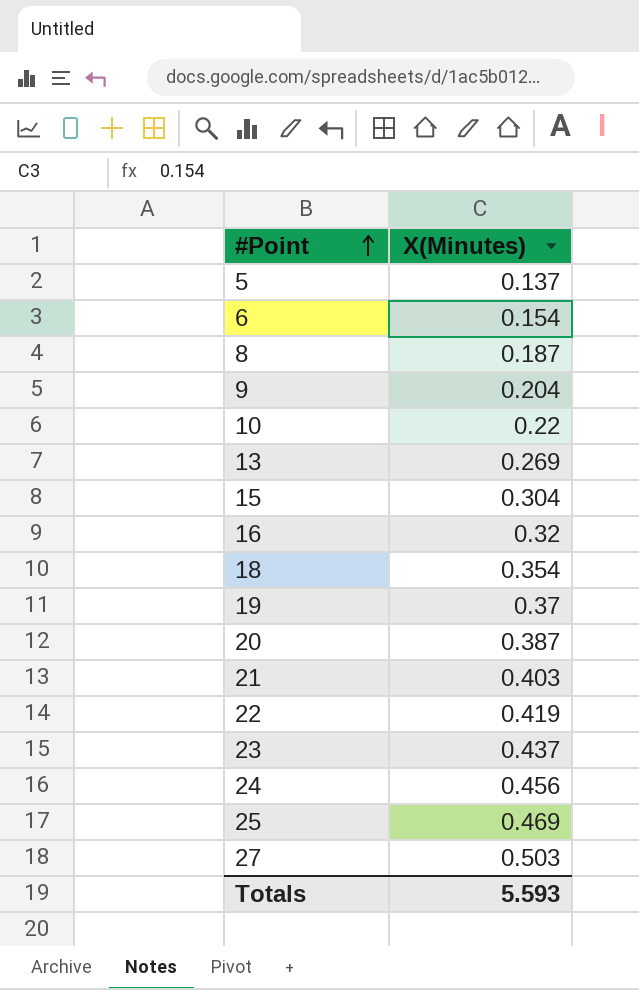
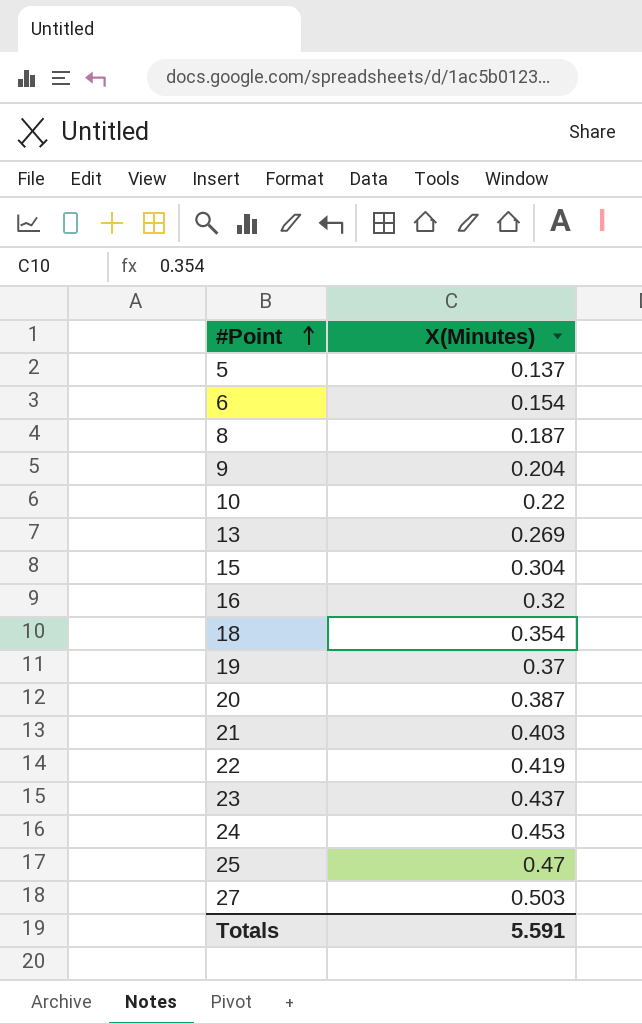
24 | X(Minutes): 0.456 -> 0.453
25 | X(Minutes): 0.469 -> 0.47
Totals | X(Minutes): 5.593 -> 5.591

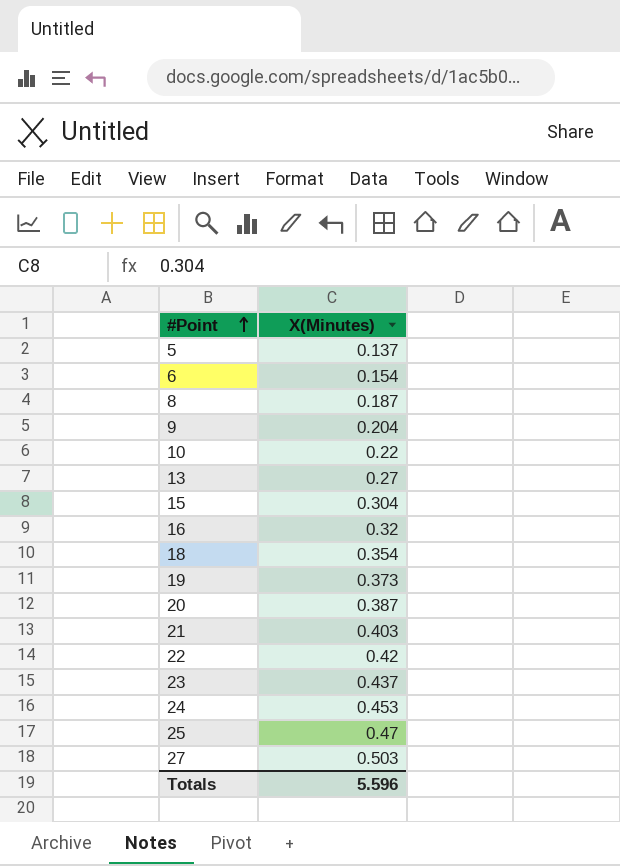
13 | X(Minutes): 0.269 -> 0.27
19 | X(Minutes): 0.37 -> 0.373
22 | X(Minutes): 0.419 -> 0.42
Totals | X(Minutes): 5.591 -> 5.596

